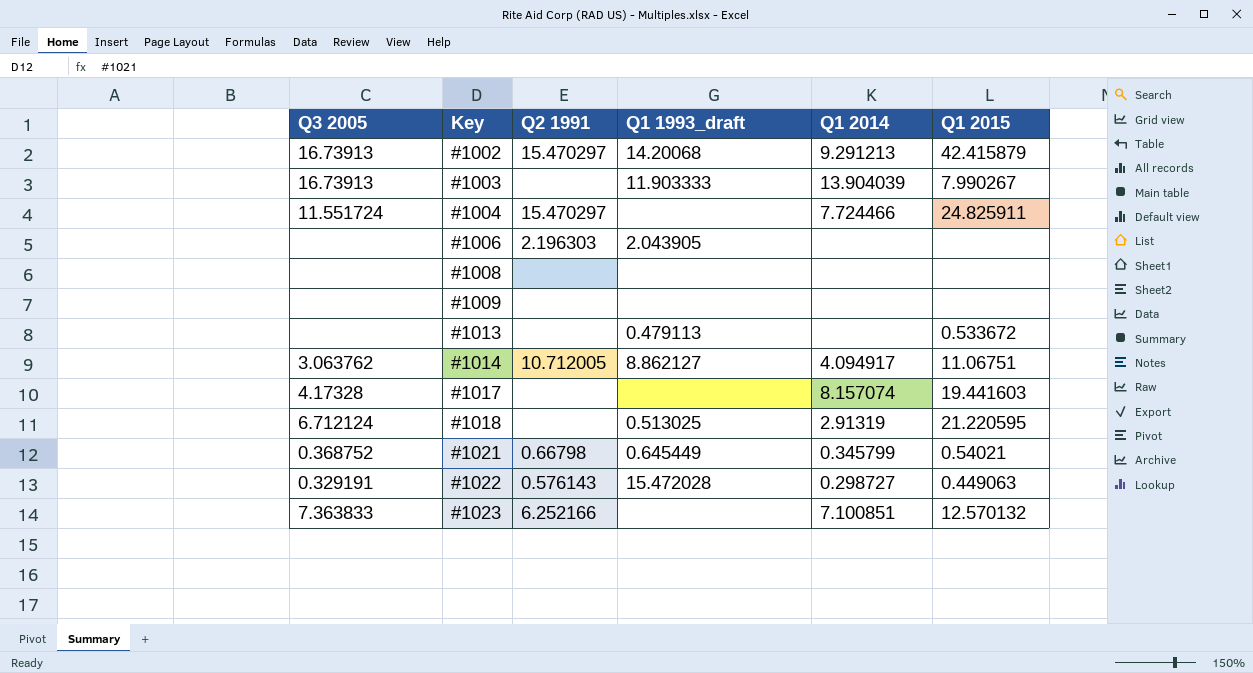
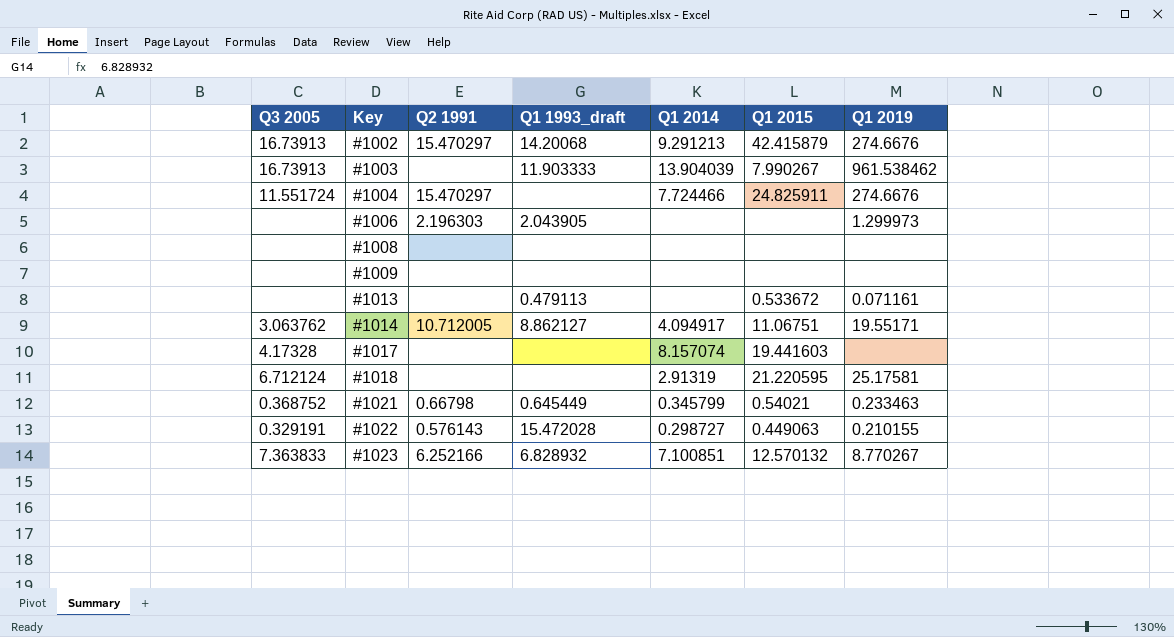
column Q1 2019 | position: none -> 7
#1018 | Q1 1993_draft: 0.513025 -> none
#1023 | Q1 1993_draft: none -> 6.828932

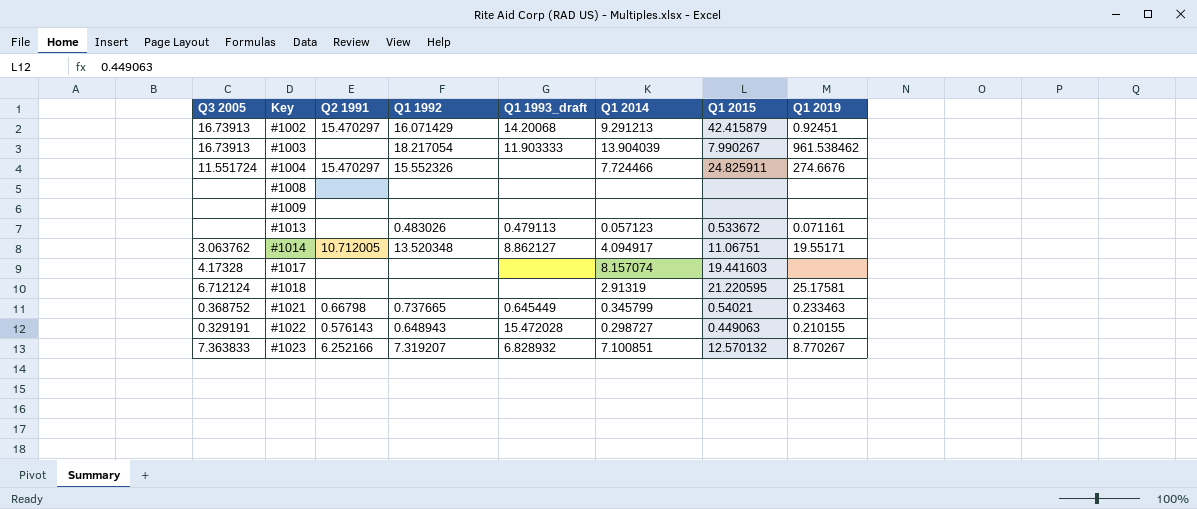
column Q1 1992 | position: none -> 4
row #1006: none | 2.196303 | 2.043905 | none | none | 1.299973 -> none
#1002 | Q1 2019: 274.6676 -> 0.92451
#1013 | Q1 2014: none -> 0.057123

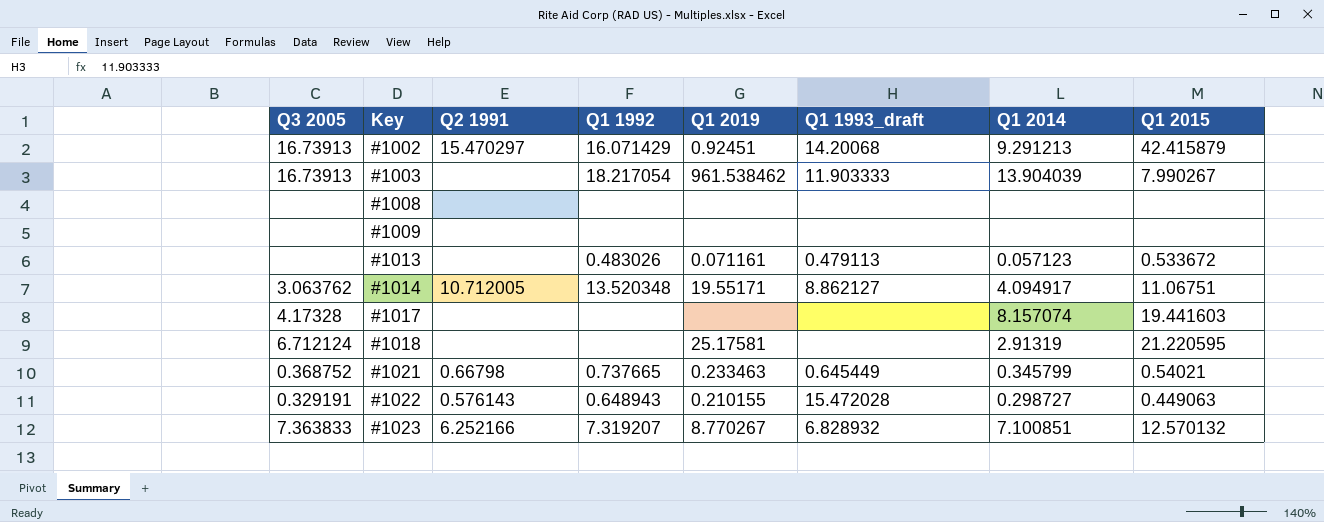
column Q1 2019 | position: 8 -> 5
row #1004: 11.551724 | 15.470297 | 15.552326 | none | 7.724466 | 24.825911 | 274.6676 -> none

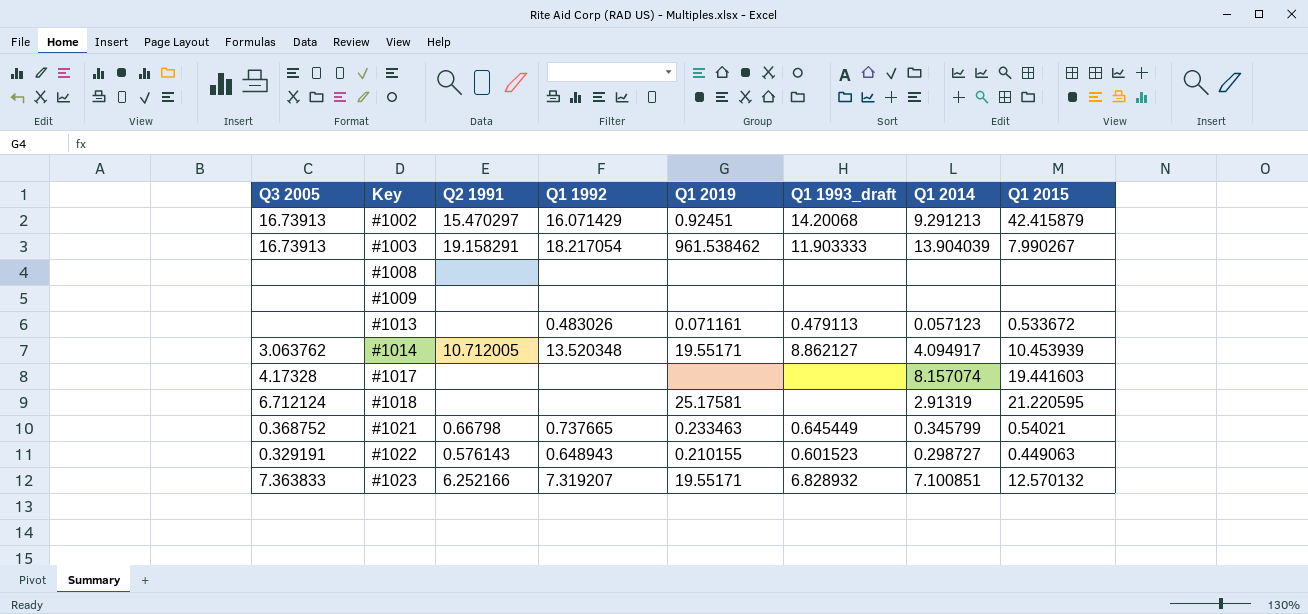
#1003 | Q2 1991: none -> 19.158291
#1014 | Q1 2015: 11.06751 -> 10.453939
#1022 | Q1 1993_draft: 15.472028 -> 0.601523
#1023 | Q1 2019: 8.770267 -> 19.55171

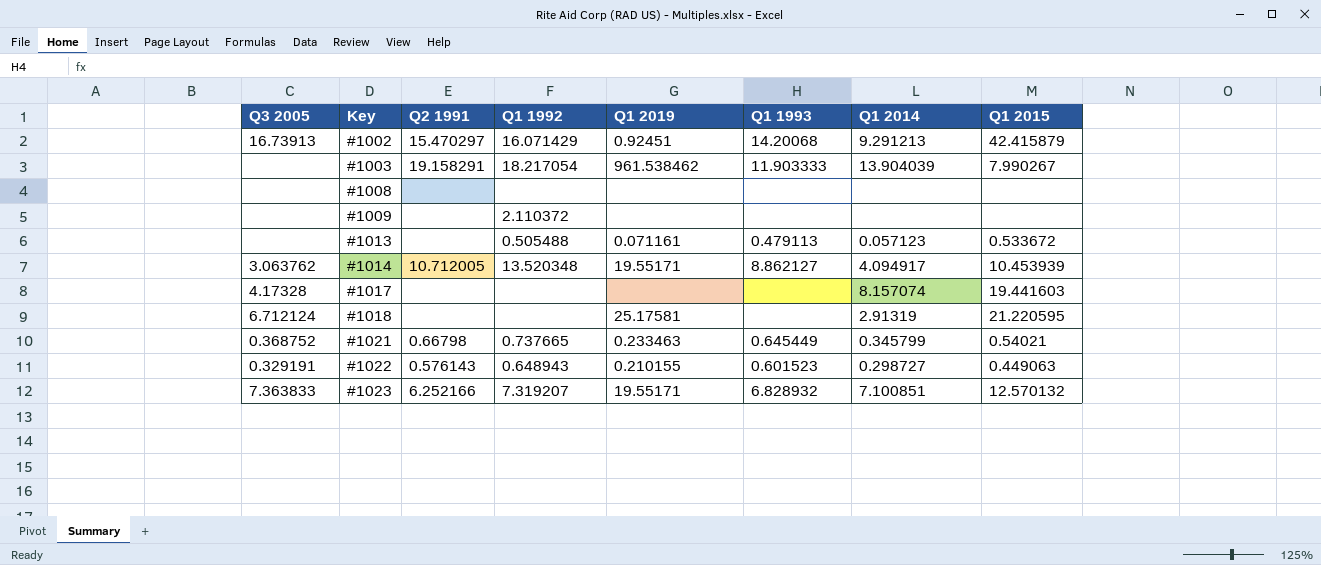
column name: Q1 1993_draft -> Q1 1993
#1003 | Q3 2005: 16.73913 -> none
#1009 | Q1 1992: none -> 2.110372
#1013 | Q1 1992: 0.483026 -> 0.505488

